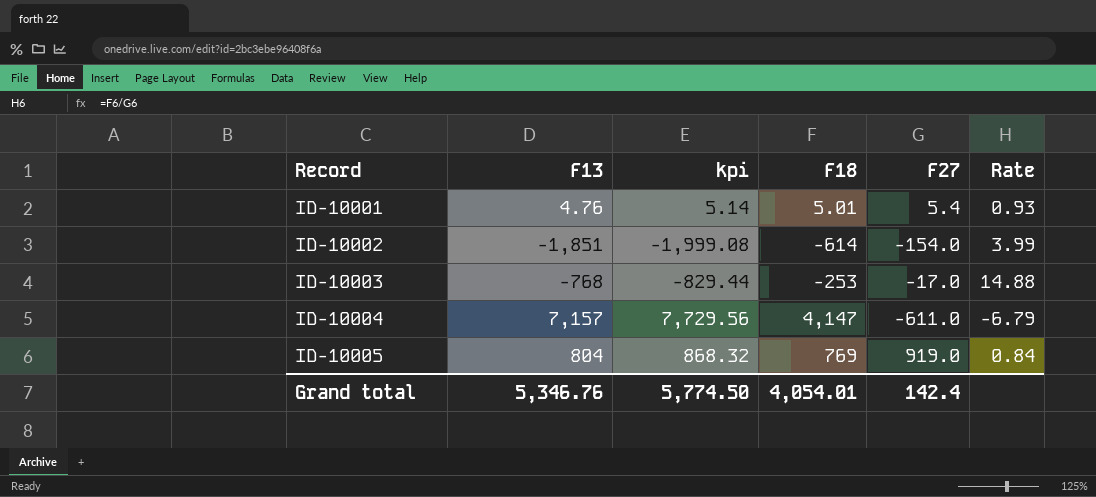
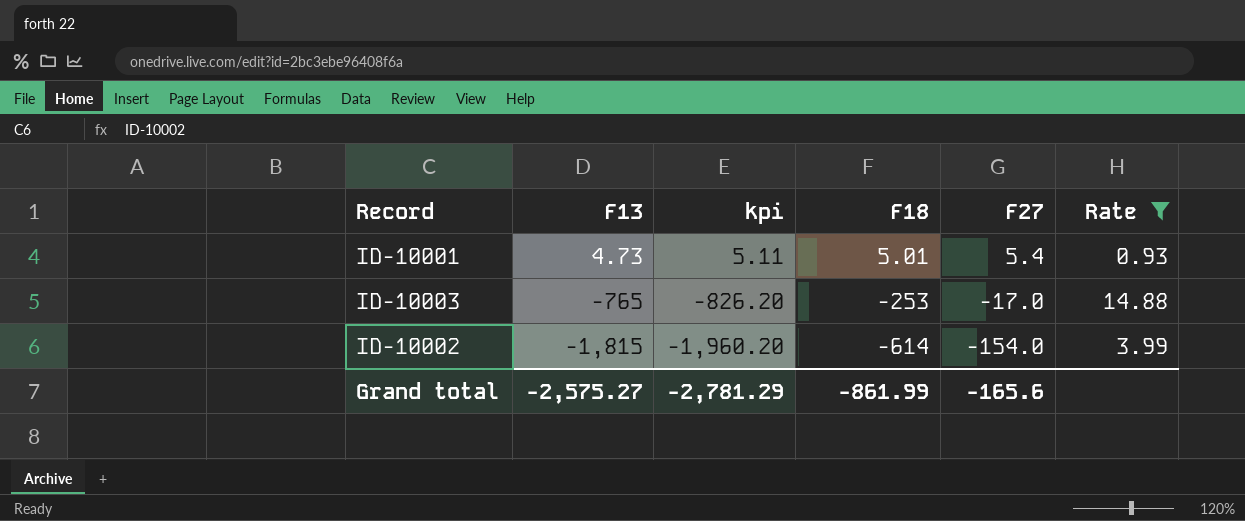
filter: none -> Rate >= 0.93
row order: Record ascending -> F13 descending
ID-10001 | F13: 4.76 -> 4.73
ID-10001 | kpi: 5.14 -> 5.11
ID-10003 | F13: -768 -> -765
ID-10003 | kpi: -829.44 -> -826.20
ID-10002 | F13: -1,851 -> -1,815
ID-10002 | kpi: -1,999.08 -> -1,960.20
Grand total | F13: 5,346.76 -> -2,575.27
Grand total | kpi: 5,774.50 -> -2,781.29
Grand total | F18: 4,054.01 -> -861.99
Grand total | F27: 142.4 -> -165.6

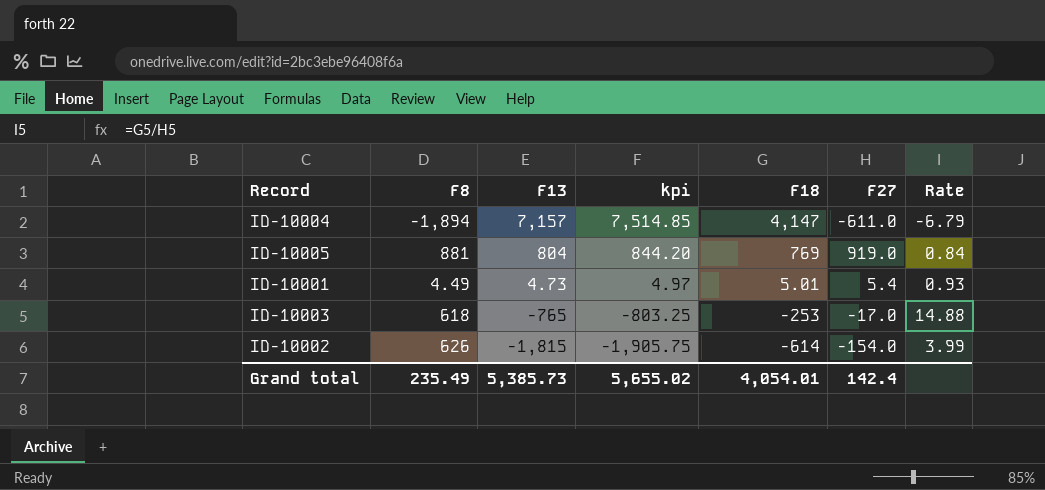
filter: Rate >= 0.93 -> none
column F8 | position: none -> 2
column kpi | formula: [F13] * 1.08 -> [F13] * 1.05
Grand total | F13: -2,575.27 -> 5,385.73
Grand total | kpi: -2,781.29 -> 5,655.02
Grand total | F18: -861.99 -> 4,054.01
Grand total | F27: -165.6 -> 142.4

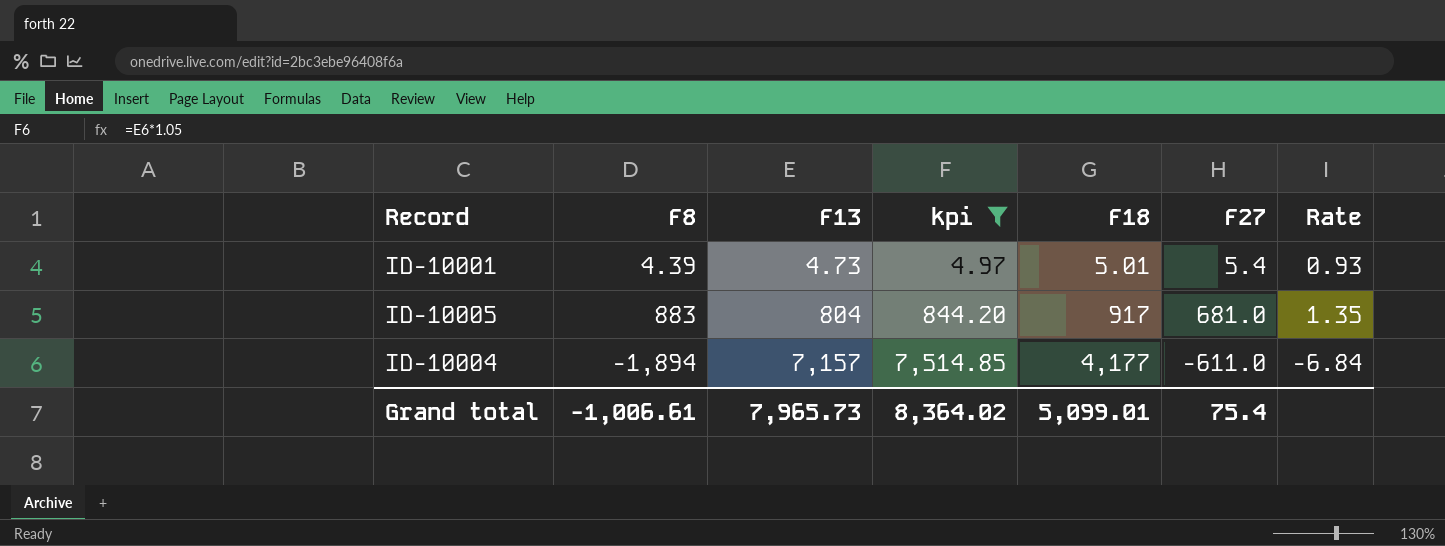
filter: none -> kpi >= 4.97
row order: F13 descending -> F13 ascending
ID-10001 | F8: 4.49 -> 4.39
ID-10005 | F8: 881 -> 883
ID-10005 | F18: 769 -> 917
ID-10005 | F27: 919.0 -> 681.0
ID-10005 | Rate: 0.84 -> 1.35
ID-10004 | F18: 4,147 -> 4,177
ID-10004 | Rate: -6.79 -> -6.84
Grand total | F8: 235.49 -> -1,006.61
Grand total | F13: 5,385.73 -> 7,965.73
Grand total | kpi: 5,655.02 -> 8,364.02
Grand total | F18: 4,054.01 -> 5,099.01
Grand total | F27: 142.4 -> 75.4

